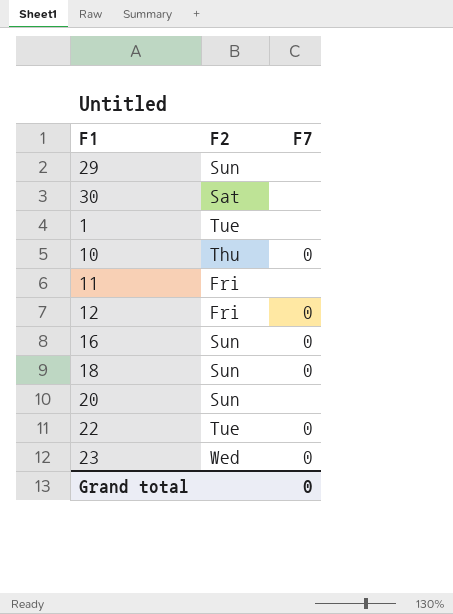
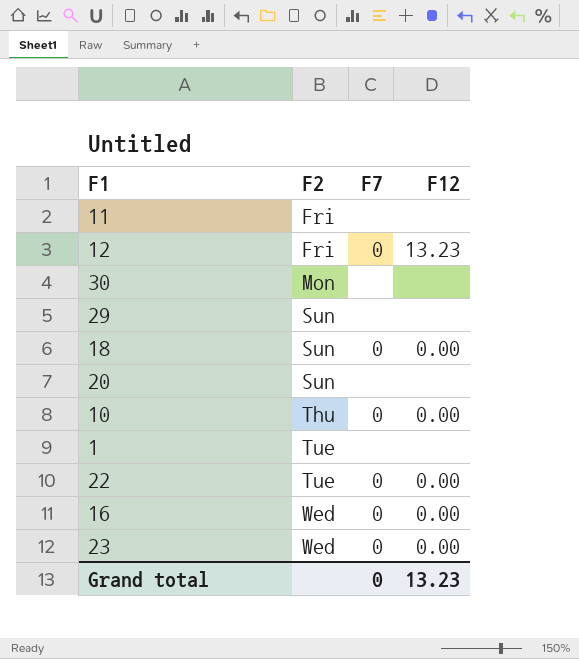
row order: none -> F2 ascending
column F12 | position: none -> 4
30 | F2: Sat -> Mon
16 | F2: Sun -> Wed

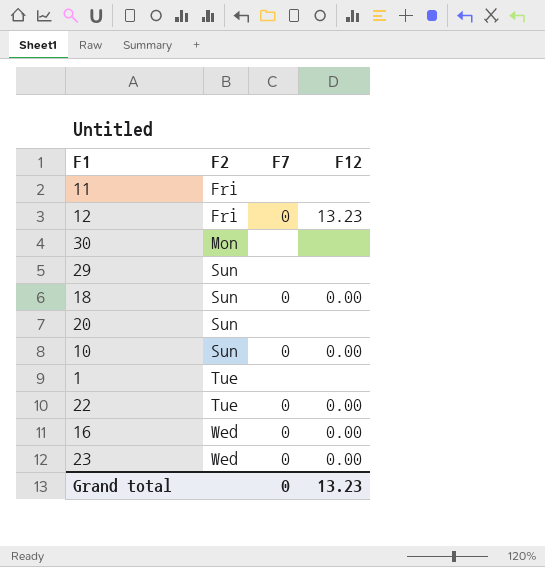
10 | F2: Thu -> Sun

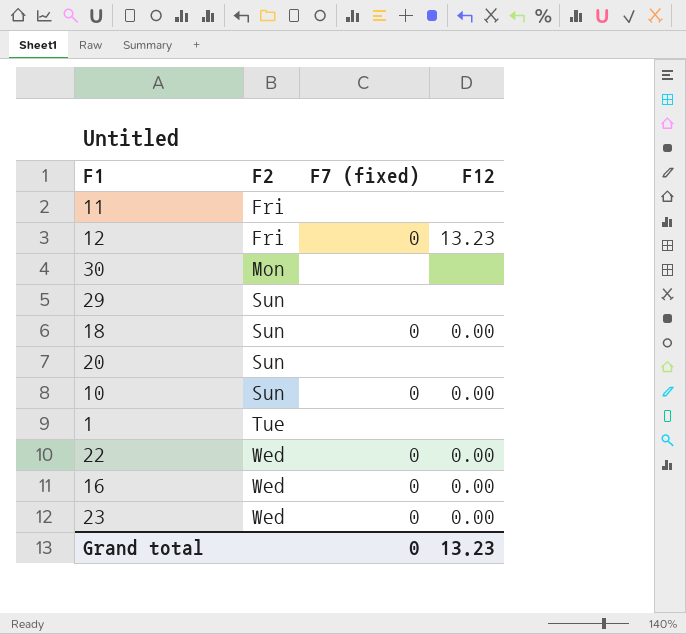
column name: F7 -> F7 (fixed)
22 | F2: Tue -> Wed

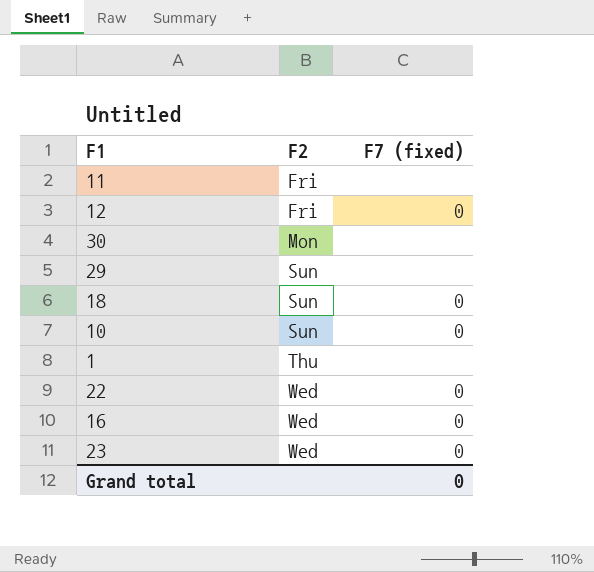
column F12 | position: 4 -> none
row 20: Sun | none | none -> none
1 | F2: Tue -> Thu

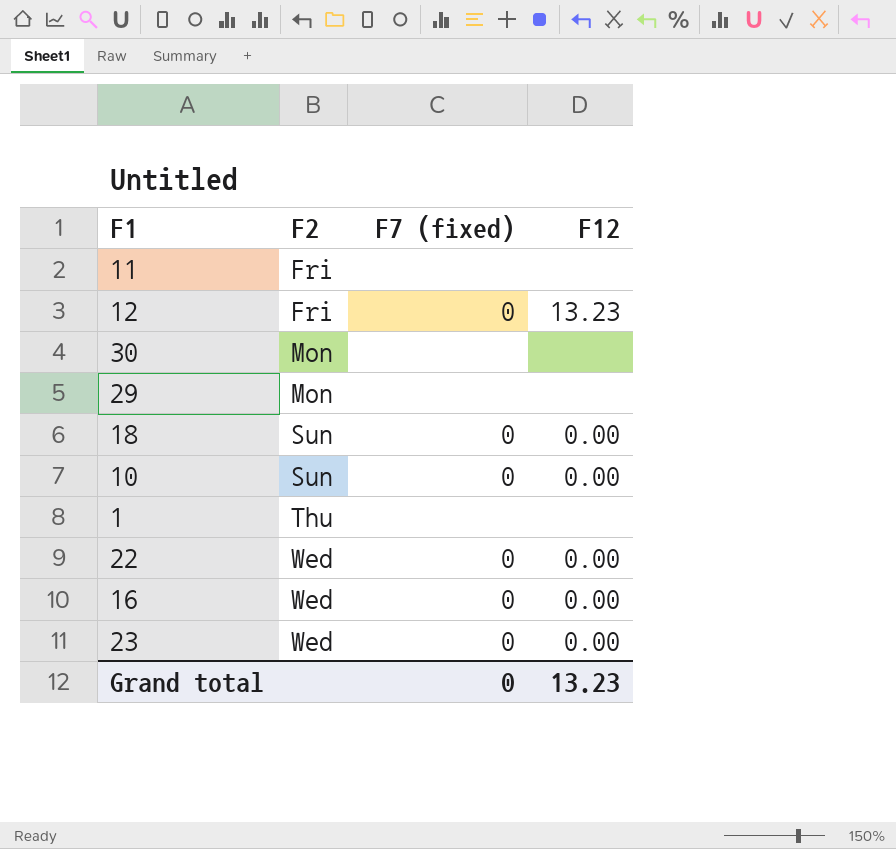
column F12 | position: none -> 4
29 | F2: Sun -> Mon

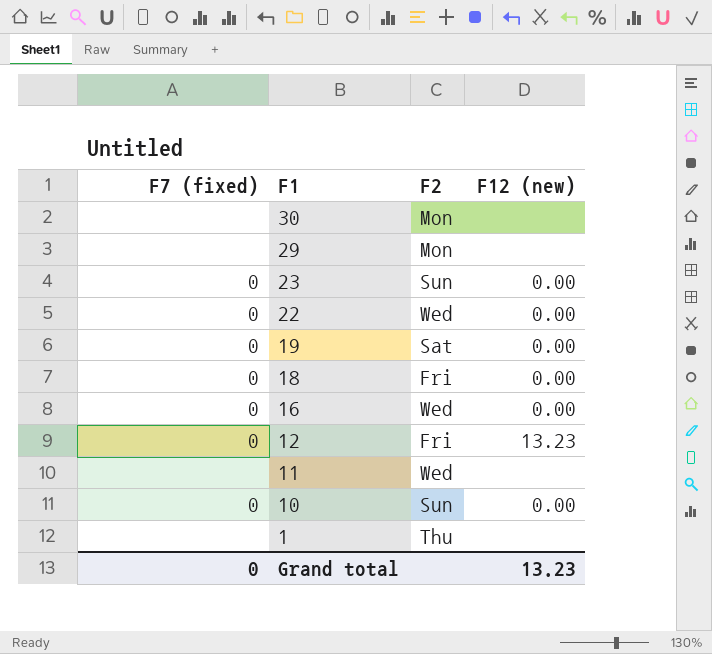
row order: F2 ascending -> F1 descending
column F7 (fixed) | position: 3 -> 1
column name: F12 -> F12 (new)
23 | F2: Wed -> Sun
row 19: none -> 0 | Sat | 0.00
18 | F2: Sun -> Fri
11 | F2: Fri -> Wed

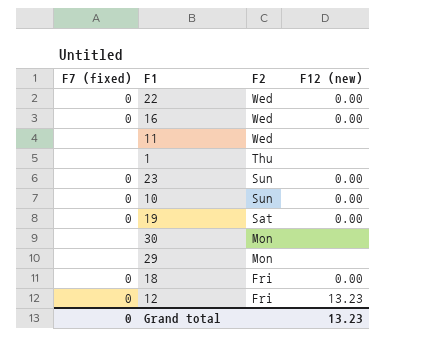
row order: F1 descending -> F2 descending

